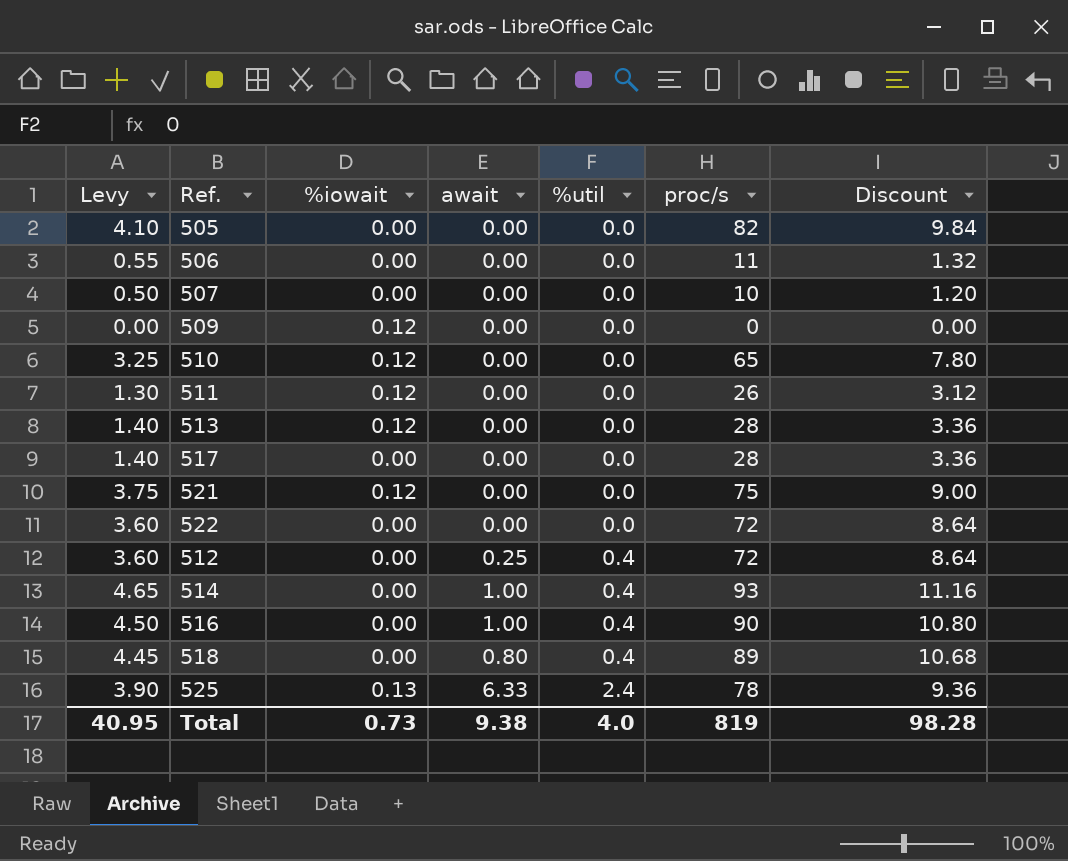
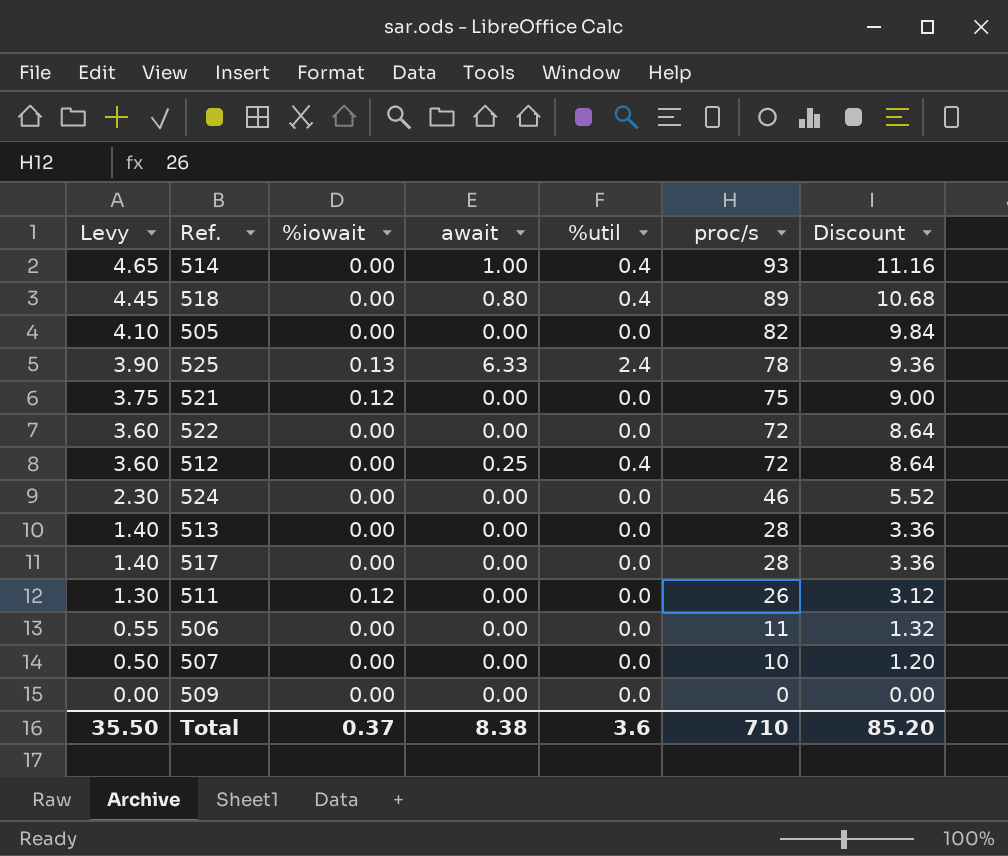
row order: %util ascending -> Levy descending
row 510: 3.25 | 0.12 | 0.00 | 0.0 | 65 | 7.80 -> none
row 516: 4.50 | 0.00 | 1.00 | 0.4 | 90 | 10.80 -> none
row 524: none -> 2.30 | 0.00 | 0.00 | 0.0 | 46 | 5.52
513 | %iowait: 0.12 -> 0.00
509 | %iowait: 0.12 -> 0.00
Total | Levy: 40.95 -> 35.50
Total | %iowait: 0.73 -> 0.37
Total | await: 9.38 -> 8.38
Total | %util: 4.0 -> 3.6
Total | proc/s: 819 -> 710
Total | Discount: 98.28 -> 85.20

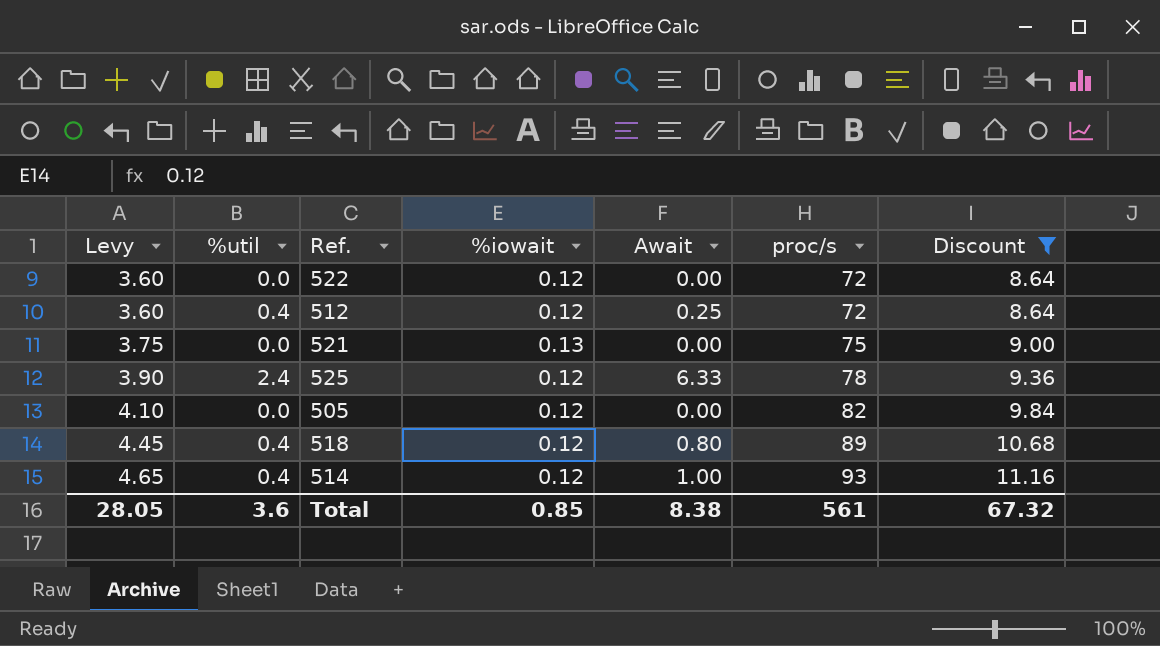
filter: none -> Discount >= 8.64
row order: Levy descending -> Levy ascending
column %util | position: 5 -> 2
column name: await -> Await
522 | %iowait: 0.00 -> 0.12
512 | %iowait: 0.00 -> 0.12
521 | %iowait: 0.12 -> 0.13
525 | %iowait: 0.13 -> 0.12
505 | %iowait: 0.00 -> 0.12
518 | %iowait: 0.00 -> 0.12
514 | %iowait: 0.00 -> 0.12
Total | Levy: 35.50 -> 28.05
Total | %iowait: 0.37 -> 0.85
Total | proc/s: 710 -> 561
Total | Discount: 85.20 -> 67.32

